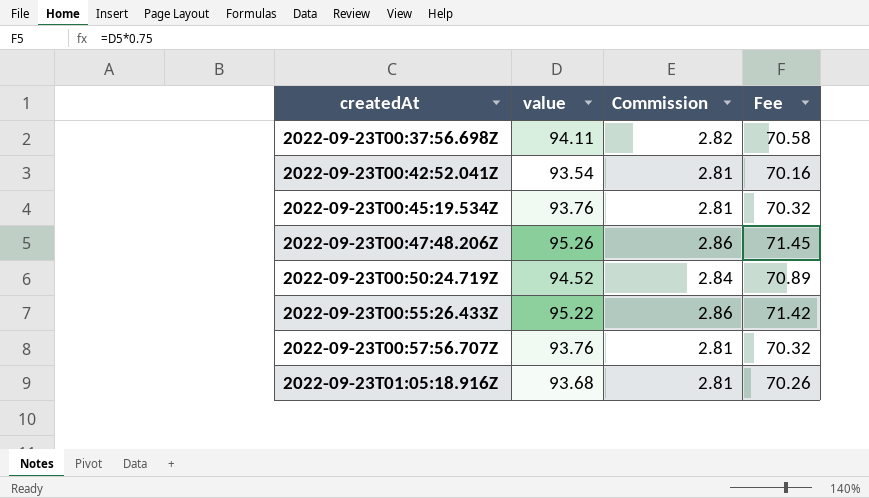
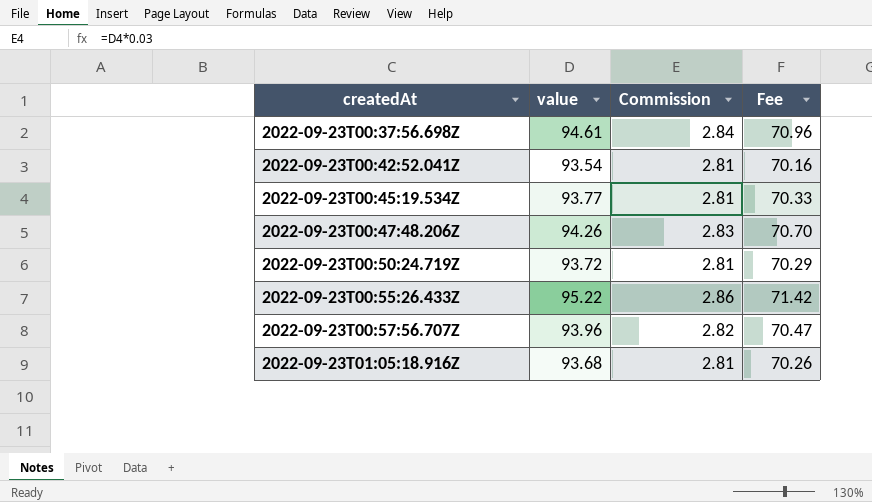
2022-09-23T00:37:56.698Z | value: 94.11 -> 94.61
2022-09-23T00:37:56.698Z | Commission: 2.82 -> 2.84
2022-09-23T00:37:56.698Z | Fee: 70.58 -> 70.96
2022-09-23T00:45:19.534Z | value: 93.76 -> 93.77
2022-09-23T00:45:19.534Z | Fee: 70.32 -> 70.33
2022-09-23T00:47:48.206Z | value: 95.26 -> 94.26
2022-09-23T00:47:48.206Z | Commission: 2.86 -> 2.83
2022-09-23T00:47:48.206Z | Fee: 71.45 -> 70.70
2022-09-23T00:50:24.719Z | value: 94.52 -> 93.72
2022-09-23T00:50:24.719Z | Commission: 2.84 -> 2.81
2022-09-23T00:50:24.719Z | Fee: 70.89 -> 70.29
2022-09-23T00:57:56.707Z | value: 93.76 -> 93.96
2022-09-23T00:57:56.707Z | Commission: 2.81 -> 2.82
2022-09-23T00:57:56.707Z | Fee: 70.32 -> 70.47

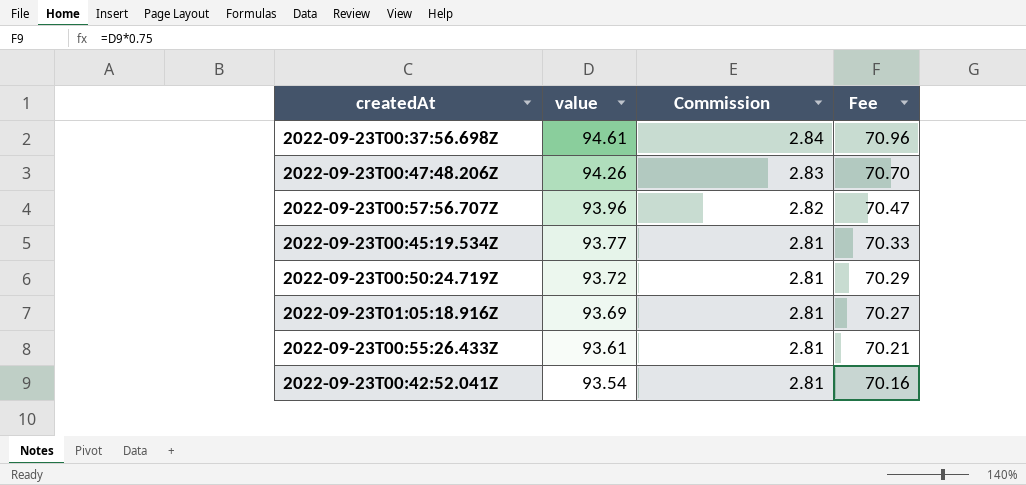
row order: createdAt ascending -> value descending
2022-09-23T01:05:18.916Z | value: 93.68 -> 93.69
2022-09-23T01:05:18.916Z | Fee: 70.26 -> 70.27
2022-09-23T00:55:26.433Z | value: 95.22 -> 93.61
2022-09-23T00:55:26.433Z | Commission: 2.86 -> 2.81
2022-09-23T00:55:26.433Z | Fee: 71.42 -> 70.21

